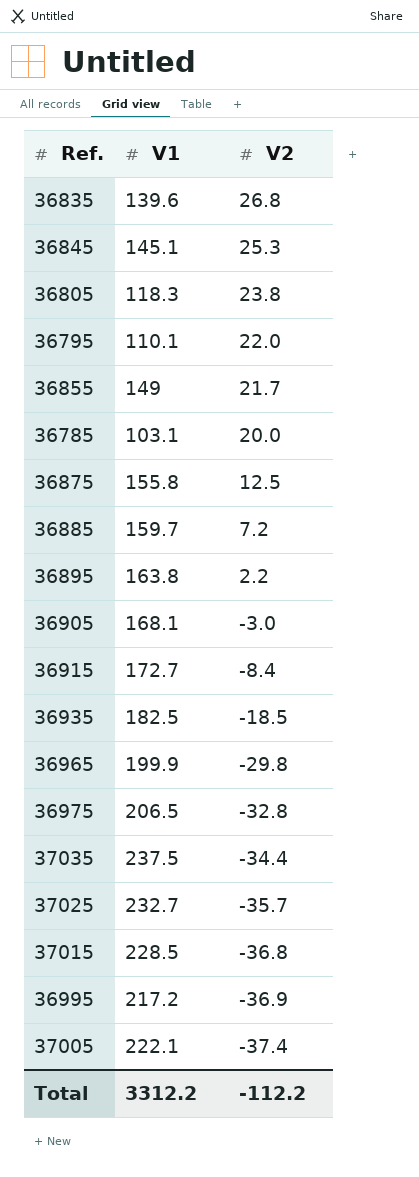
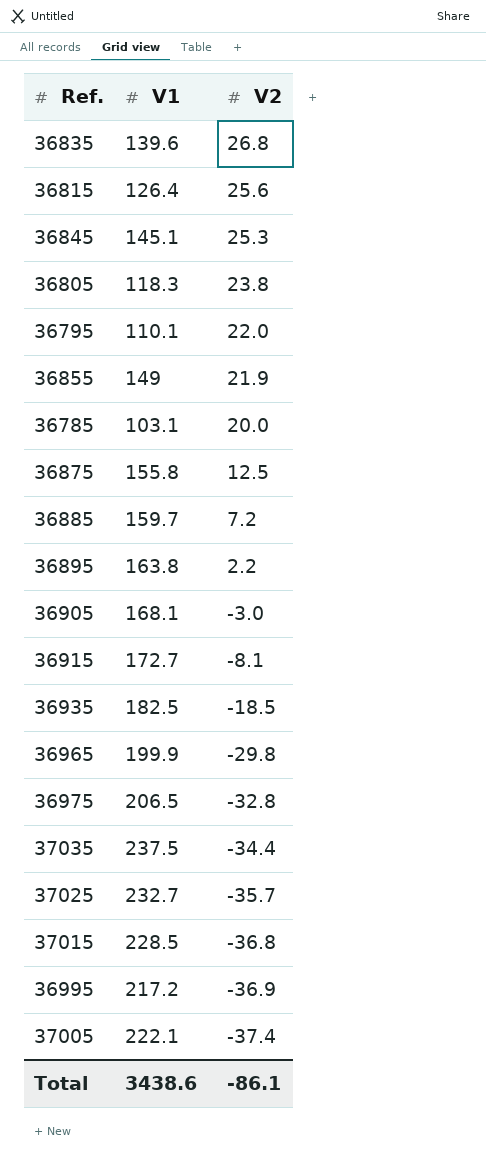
row 36815: none -> 126.4 | 25.6
36855 | V2: 21.7 -> 21.9
36915 | V2: -8.4 -> -8.1
Total | V1: 3312.2 -> 3438.6
Total | V2: -112.2 -> -86.1

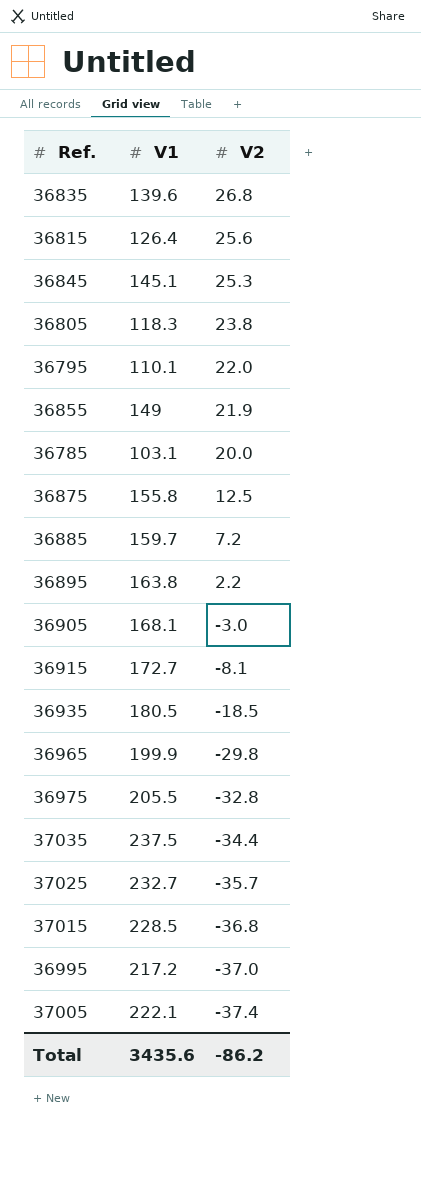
36935 | V1: 182.5 -> 180.5
36975 | V1: 206.5 -> 205.5
36995 | V2: -36.9 -> -37.0
Total | V1: 3438.6 -> 3435.6
Total | V2: -86.1 -> -86.2

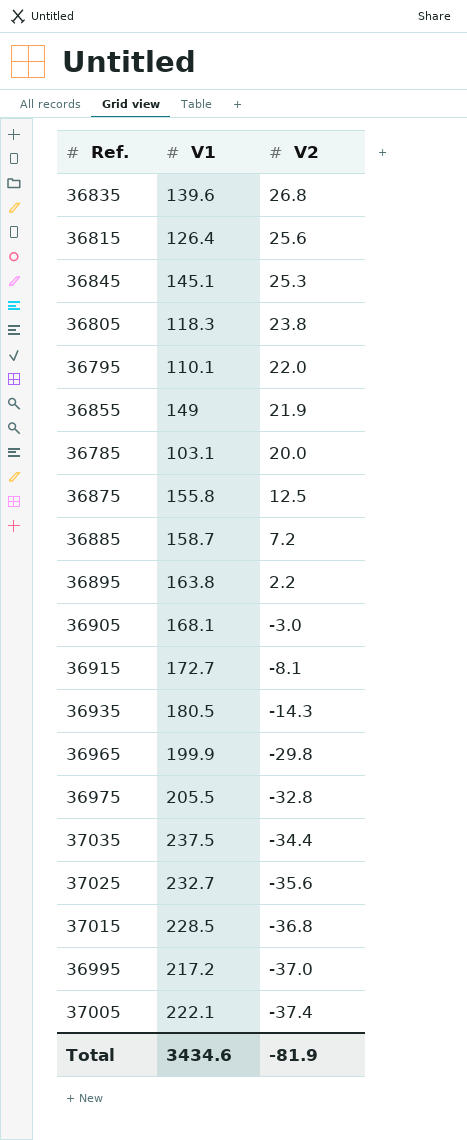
36885 | V1: 159.7 -> 158.7
36935 | V2: -18.5 -> -14.3
37025 | V2: -35.7 -> -35.6
Total | V1: 3435.6 -> 3434.6
Total | V2: -86.2 -> -81.9

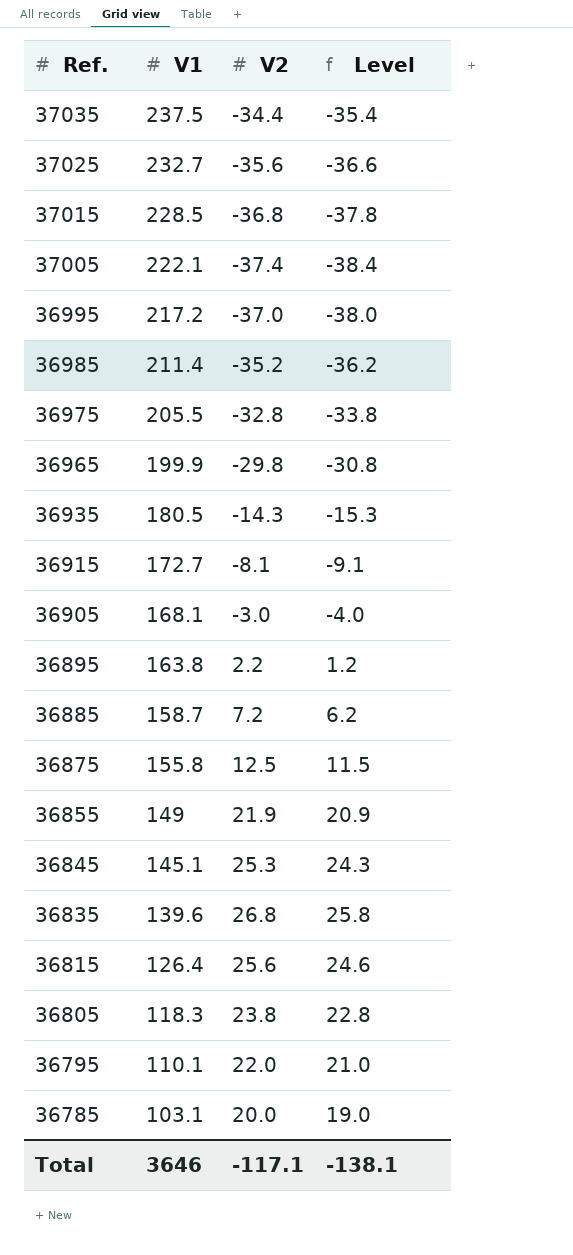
row order: V2 descending -> Ref. descending
column Level | formula: none -> [V2] - 1
row 36985: none -> 211.4 | -35.2 | -36.2
Total | V1: 3434.6 -> 3646
Total | V2: -81.9 -> -117.1

